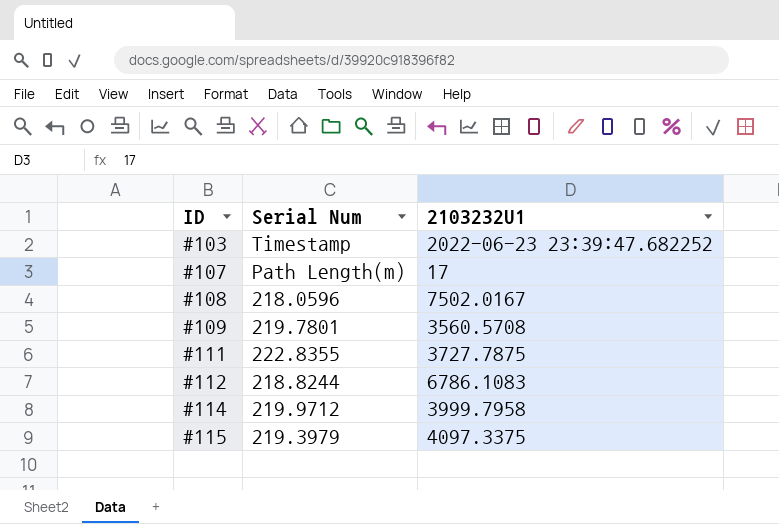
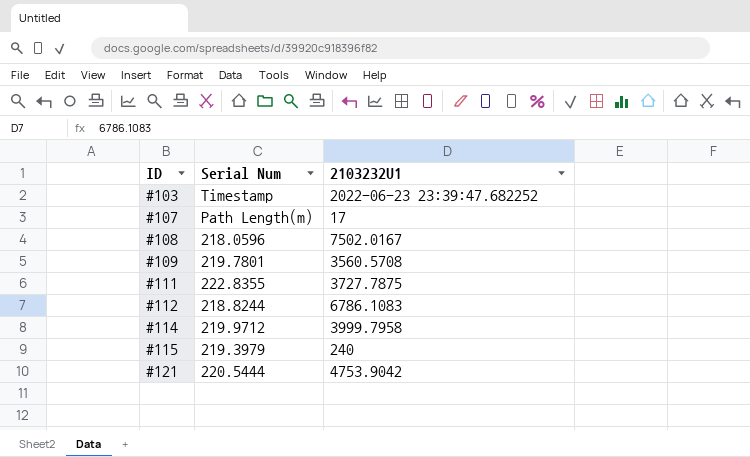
#115 | 2103232U1: 4097.3375 -> 240
row #121: none -> 220.5444 | 4753.9042

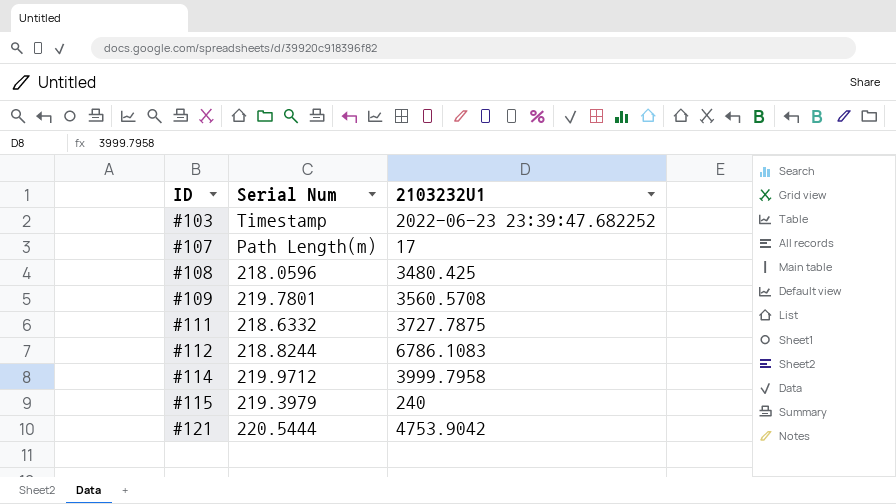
#108 | 2103232U1: 7502.0167 -> 3480.425
#111 | Serial Num: 222.8355 -> 218.6332

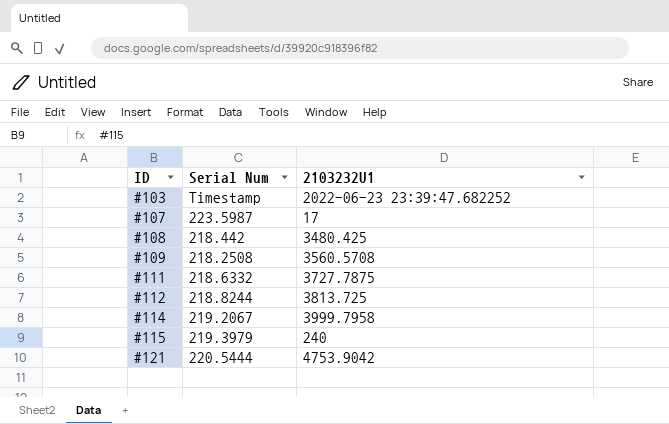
#107 | Serial Num: Path Length(m) -> 223.5987
#108 | Serial Num: 218.0596 -> 218.442
#109 | Serial Num: 219.7801 -> 218.2508
#112 | 2103232U1: 6786.1083 -> 3813.725
#114 | Serial Num: 219.9712 -> 219.2067

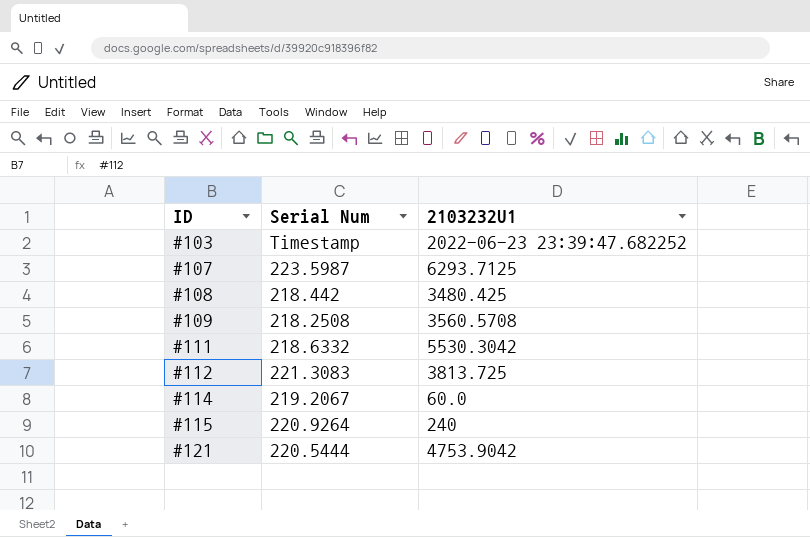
#107 | 2103232U1: 17 -> 6293.7125
#111 | 2103232U1: 3727.7875 -> 5530.3042
#112 | Serial Num: 218.8244 -> 221.3083
#114 | 2103232U1: 3999.7958 -> 60.0
#115 | Serial Num: 219.3979 -> 220.9264

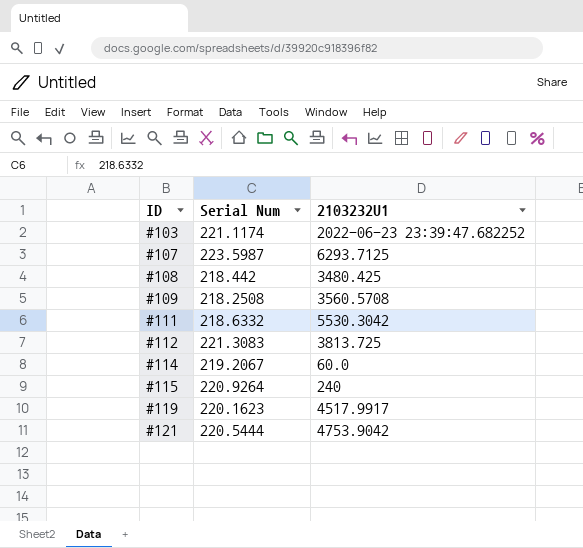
#103 | Serial Num: Timestamp -> 221.1174
row #119: none -> 220.1623 | 4517.9917

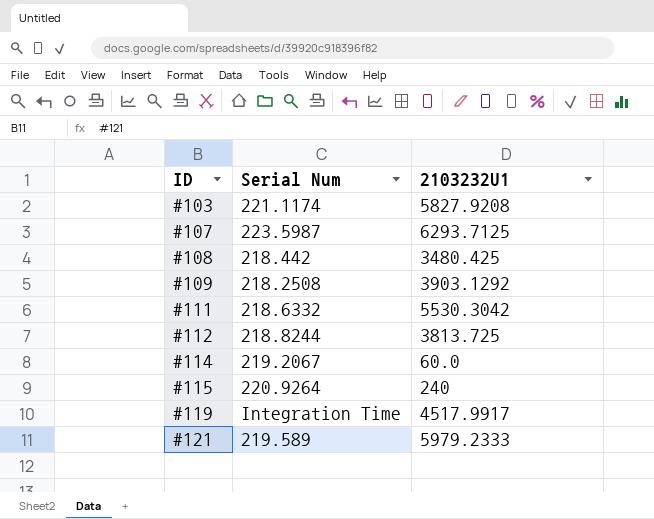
#103 | 2103232U1: 2022-06-23 23:39:47.682252 -> 5827.9208
#109 | 2103232U1: 3560.5708 -> 3903.1292
#112 | Serial Num: 221.3083 -> 218.8244
#119 | Serial Num: 220.1623 -> Integration Time
#121 | Serial Num: 220.5444 -> 219.589
#121 | 2103232U1: 4753.9042 -> 5979.2333

